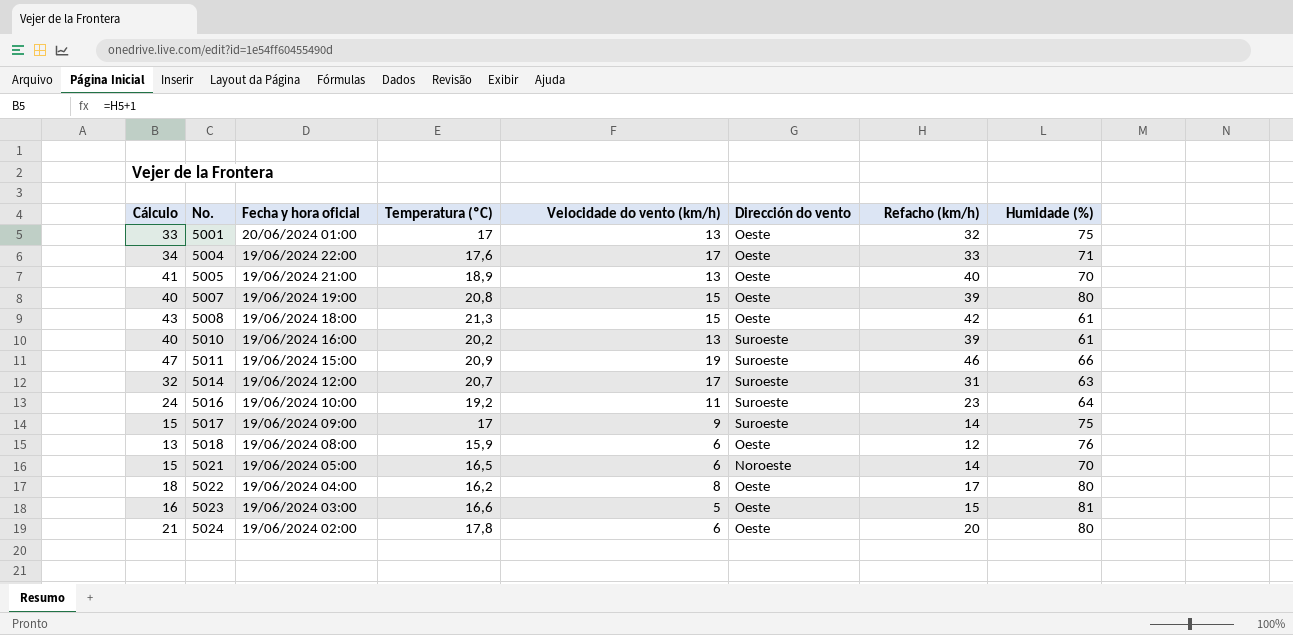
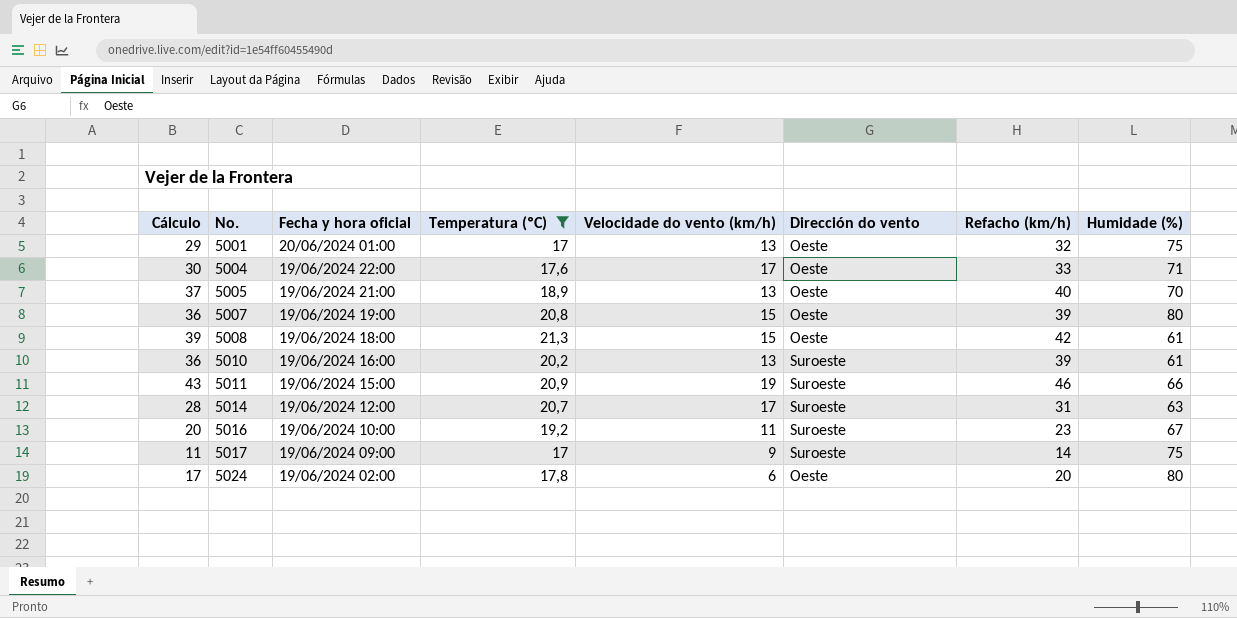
filter: none -> Temperatura (ºC) >= 17
column Cálculo | formula: [Refacho (km/h)] + 1 -> [Refacho (km/h)] - 3
5016 | Humidade (%): 64 -> 67

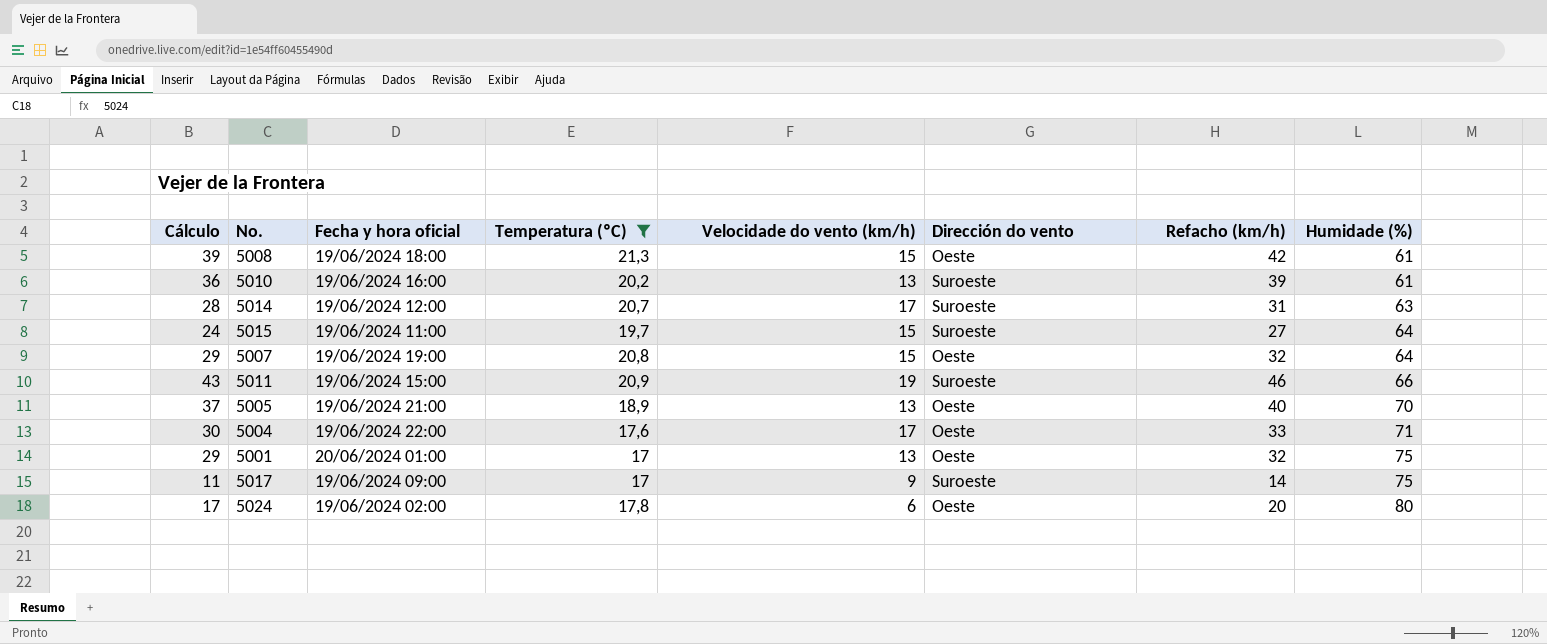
row order: No. ascending -> Humidade (%) ascending
row 5016: 20 | 19/06/2024 10:00 | 19,2 | 11 | Suroeste | 23 | 67 -> none
row 5015: none -> 24 | 19/06/2024 11:00 | 19,7 | 15 | Suroeste | 27 | 64
5007 | Cálculo: 36 -> 29
5007 | Refacho (km/h): 39 -> 32
5007 | Humidade (%): 80 -> 64

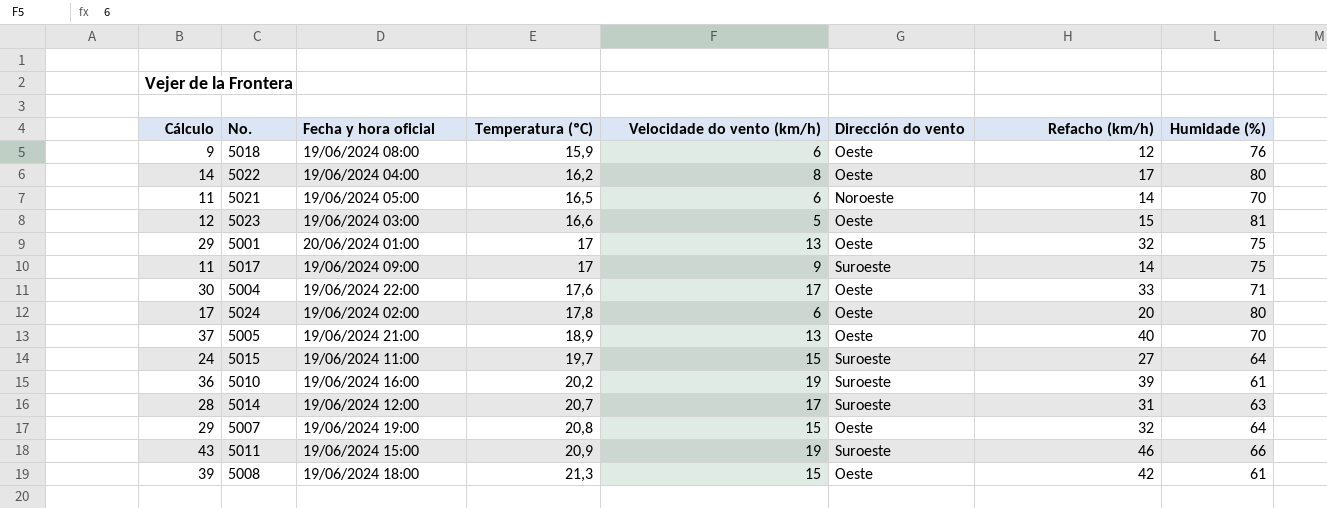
filter: Temperatura (ºC) >= 17 -> none
row order: Humidade (%) ascending -> Temperatura (ºC) ascending
5010 | Velocidade do vento (km/h): 13 -> 19

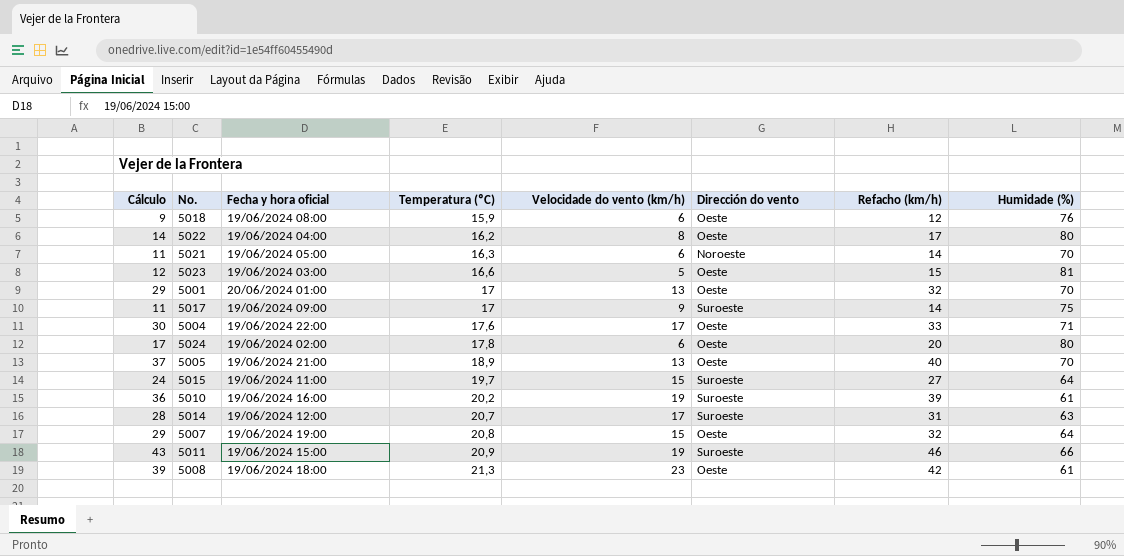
5021 | Temperatura (ºC): 16,5 -> 16,3
5001 | Humidade (%): 75 -> 70
5008 | Velocidade do vento (km/h): 15 -> 23

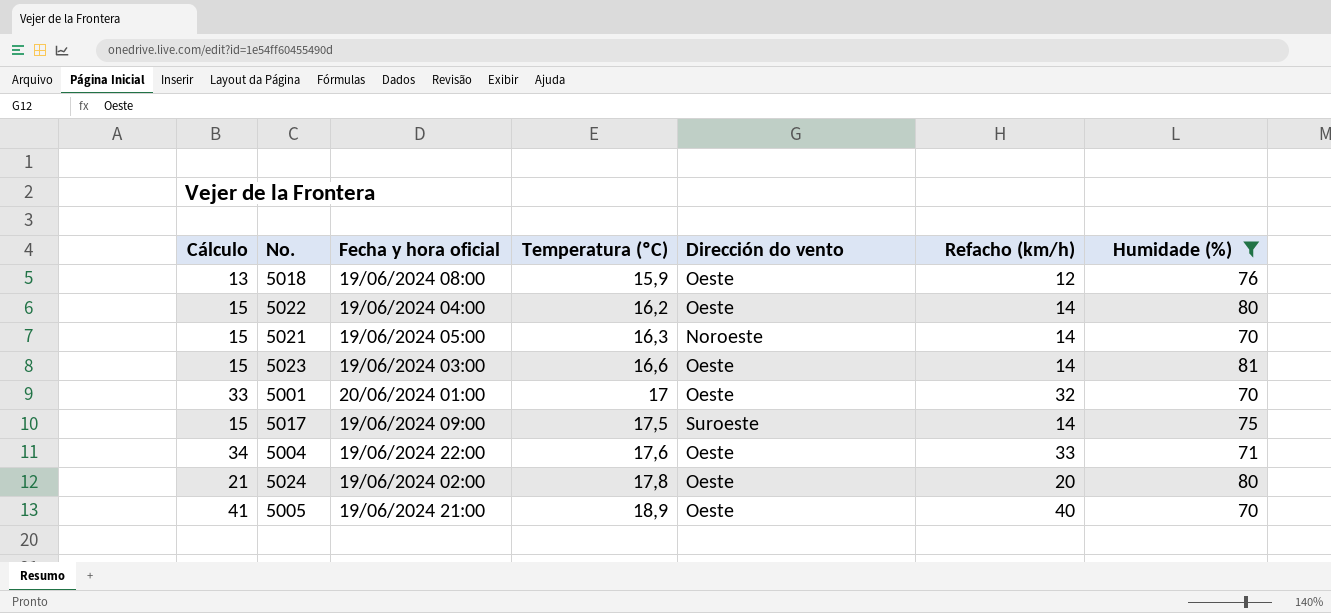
filter: none -> Humidade (%) >= 70
column Velocidade do vento (km/h) | position: 5 -> none
column Cálculo | formula: [Refacho (km/h)] - 3 -> [Refacho (km/h)] + 1
5022 | Refacho (km/h): 17 -> 14
5023 | Refacho (km/h): 15 -> 14
5017 | Temperatura (ºC): 17 -> 17,5

